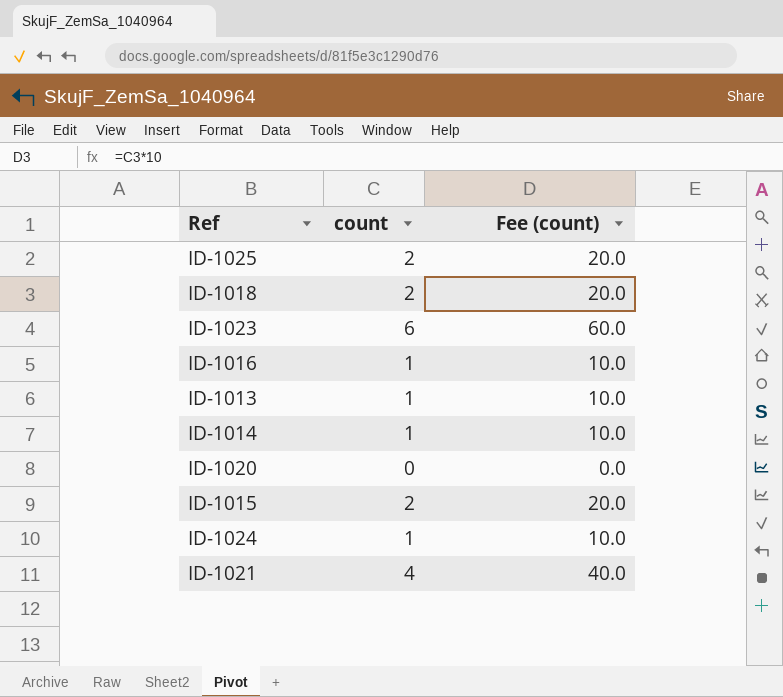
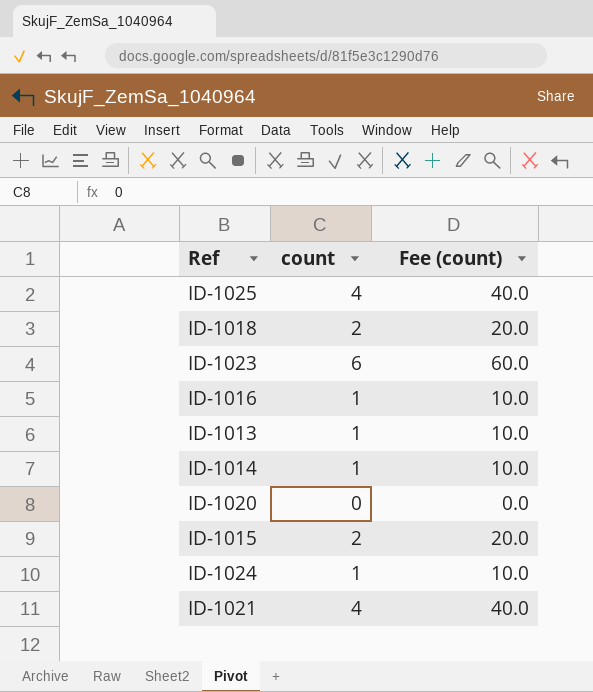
ID-1025 | count: 2 -> 4
ID-1025 | Fee (count): 20.0 -> 40.0

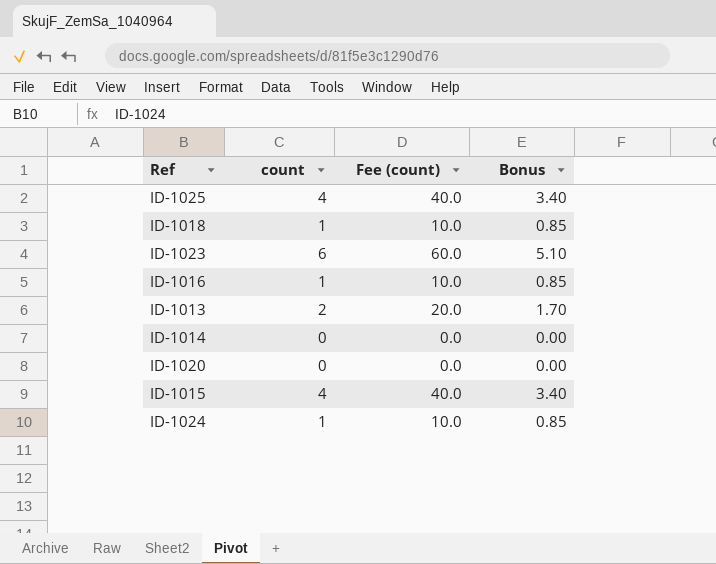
column Bonus | formula: none -> [count] * 0.85
row ID-1021: 4 | 40.0 -> none
ID-1018 | count: 2 -> 1
ID-1018 | Fee (count): 20.0 -> 10.0
ID-1013 | count: 1 -> 2
ID-1013 | Fee (count): 10.0 -> 20.0
ID-1014 | count: 1 -> 0
ID-1014 | Fee (count): 10.0 -> 0.0
ID-1015 | count: 2 -> 4
ID-1015 | Fee (count): 20.0 -> 40.0

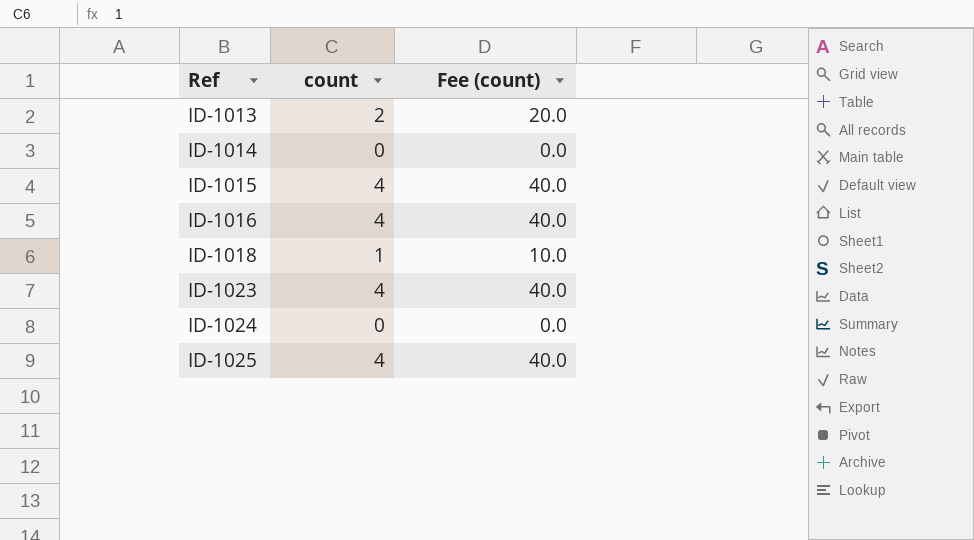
row order: none -> Ref ascending
column Bonus | formula: [count] * 0.85 -> none
row ID-1020: 0 | 0.0 | 0.00 -> none
ID-1016 | count: 1 -> 4
ID-1016 | Fee (count): 10.0 -> 40.0
ID-1023 | count: 6 -> 4
ID-1023 | Fee (count): 60.0 -> 40.0
ID-1024 | count: 1 -> 0
ID-1024 | Fee (count): 10.0 -> 0.0

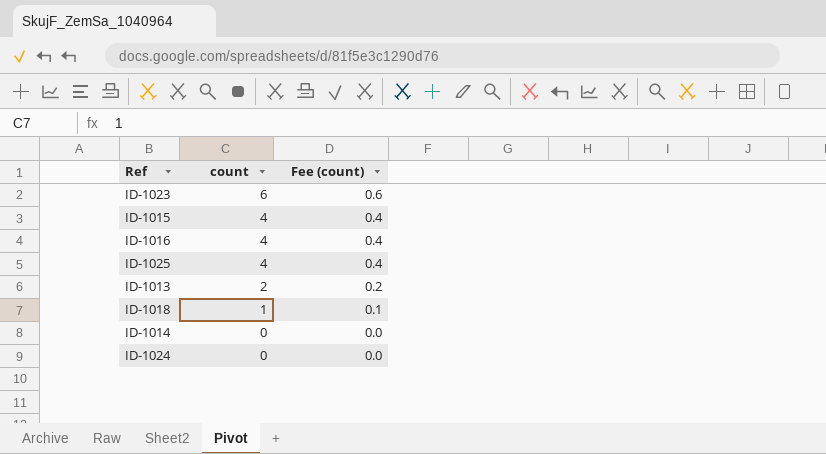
row order: Ref ascending -> count descending
column Fee (count) | formula: [count] * 10 -> [count] * 0.1
ID-1023 | count: 4 -> 6

